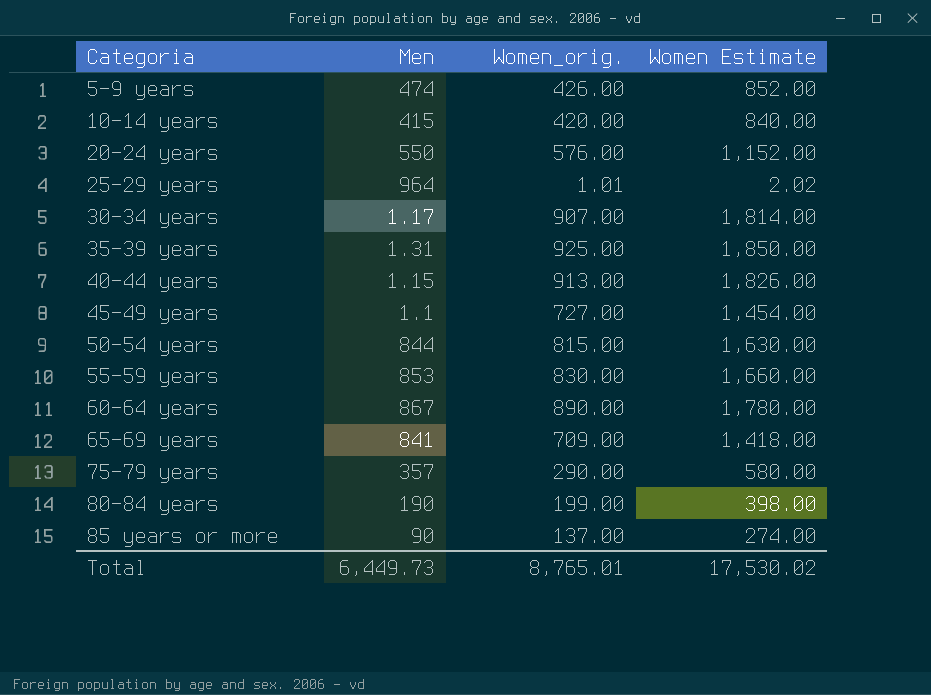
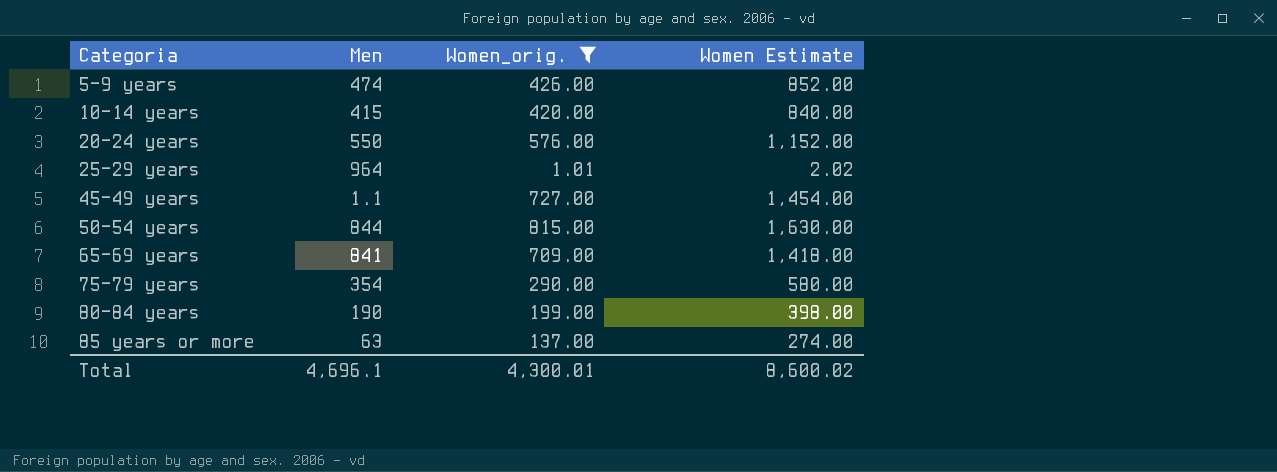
filter: none -> Women_orig. <= 815.00
75-79 years | Men: 357 -> 354
85 years or more | Men: 90 -> 63
Total | Men: 6,449.73 -> 4,696.1
Total | Women_orig.: 8,765.01 -> 4,300.01
Total | Women Estimate: 17,530.02 -> 8,600.02

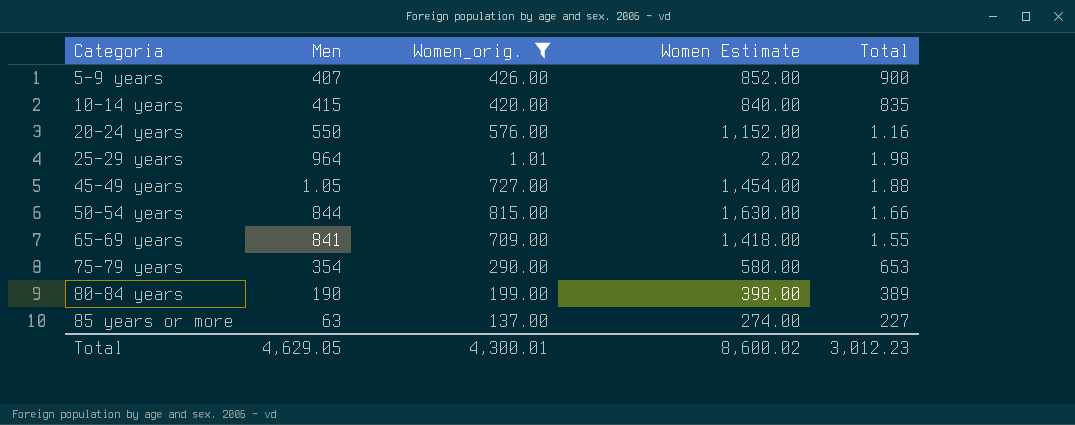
column Total | position: none -> 5
5-9 years | Men: 474 -> 407
45-49 years | Men: 1.1 -> 1.05
Total | Men: 4,696.1 -> 4,629.05

